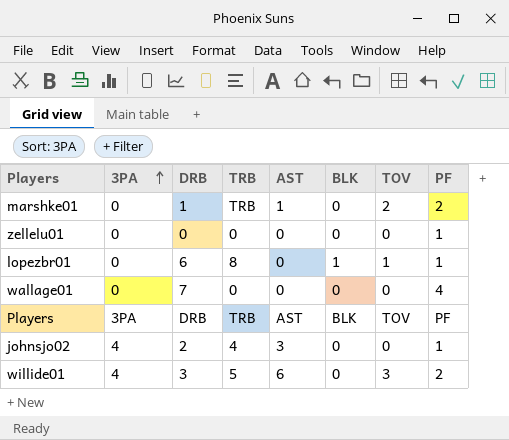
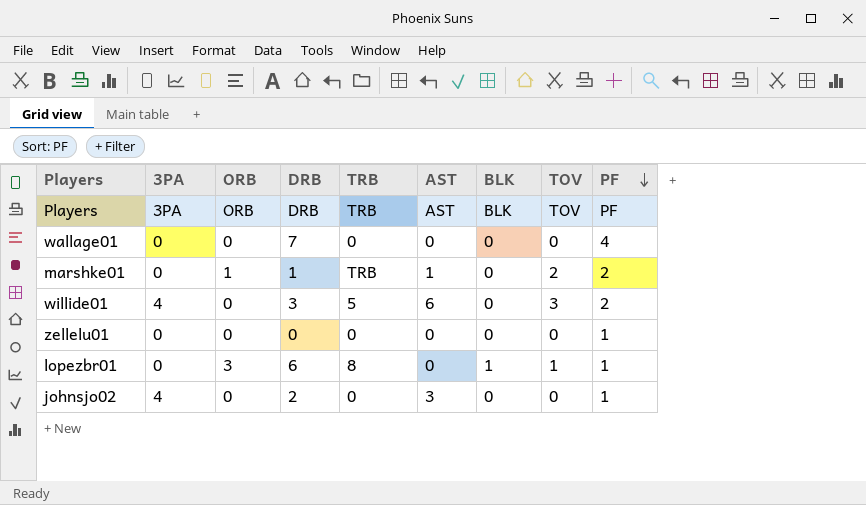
row order: 3PA ascending -> PF descending
column ORB | position: none -> 3
johnsjo02 | TRB: 4 -> 0

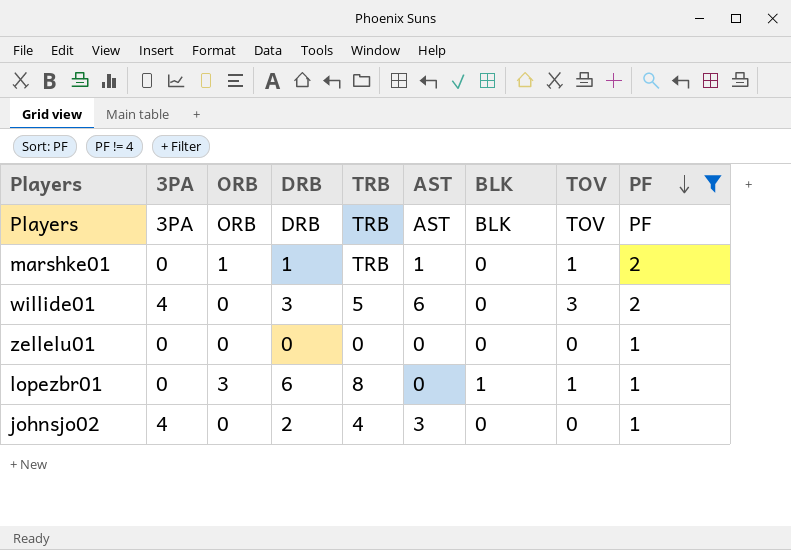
filter: none -> PF != 4
marshke01 | TOV: 2 -> 1
johnsjo02 | TRB: 0 -> 4

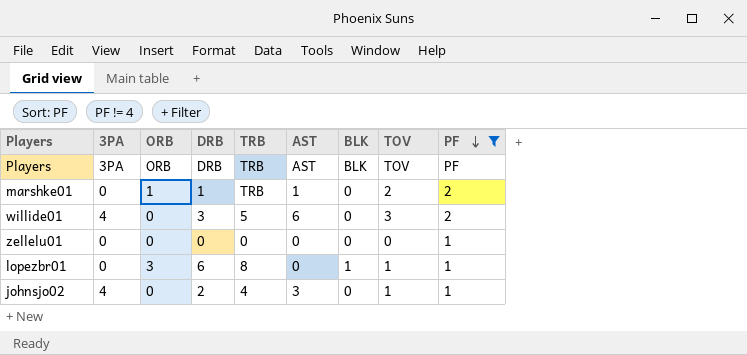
marshke01 | TOV: 1 -> 2
johnsjo02 | TOV: 0 -> 1

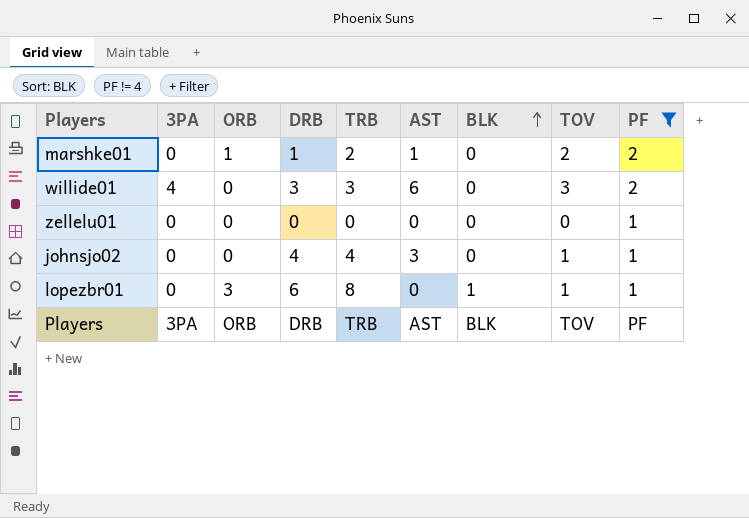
row order: PF descending -> BLK ascending
marshke01 | TRB: TRB -> 2
willide01 | TRB: 5 -> 3
johnsjo02 | 3PA: 4 -> 0
johnsjo02 | DRB: 2 -> 4

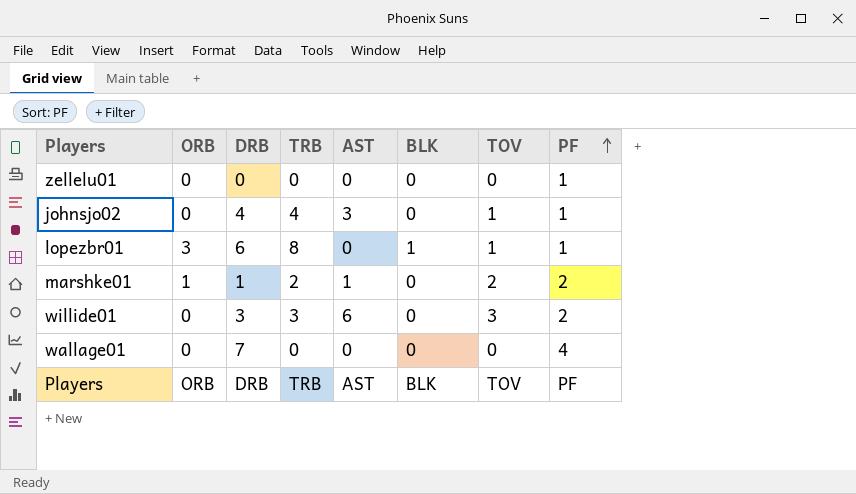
filter: PF != 4 -> none
row order: BLK ascending -> PF ascending
column 3PA | position: 2 -> none

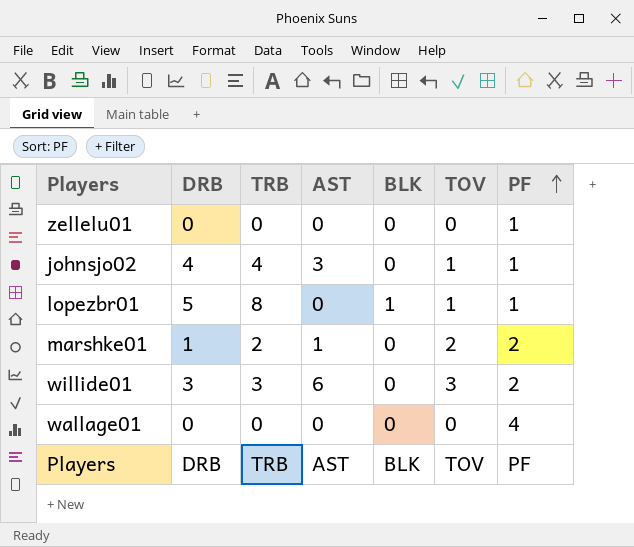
column ORB | position: 2 -> none
lopezbr01 | DRB: 6 -> 5
wallage01 | DRB: 7 -> 0

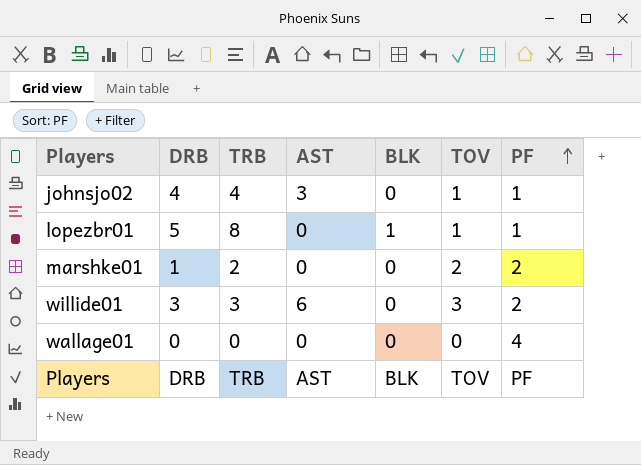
row zellelu01: 0 | 0 | 0 | 0 | 0 | 1 -> none
marshke01 | AST: 1 -> 0

